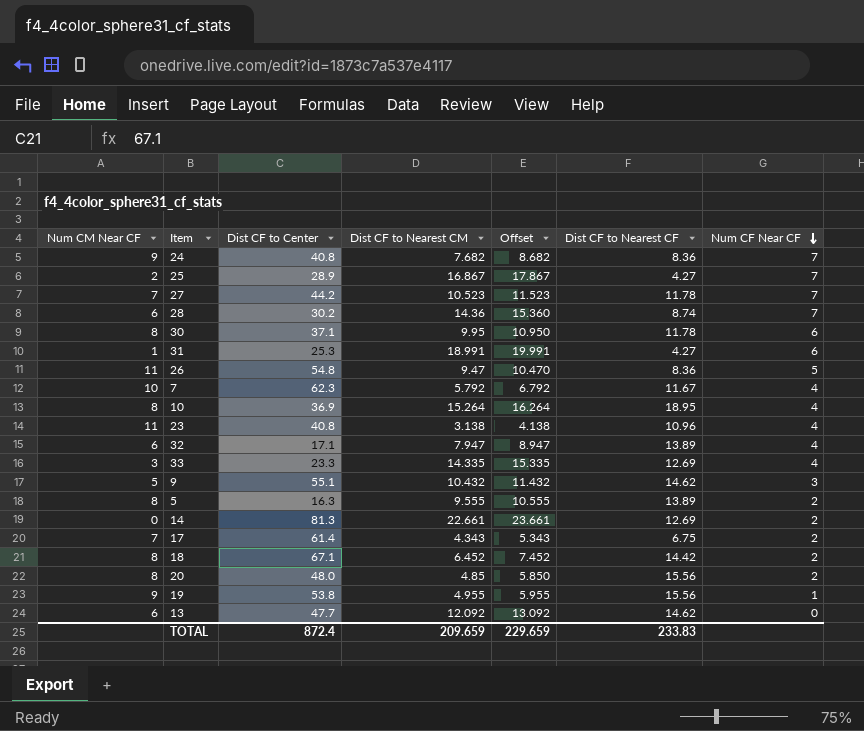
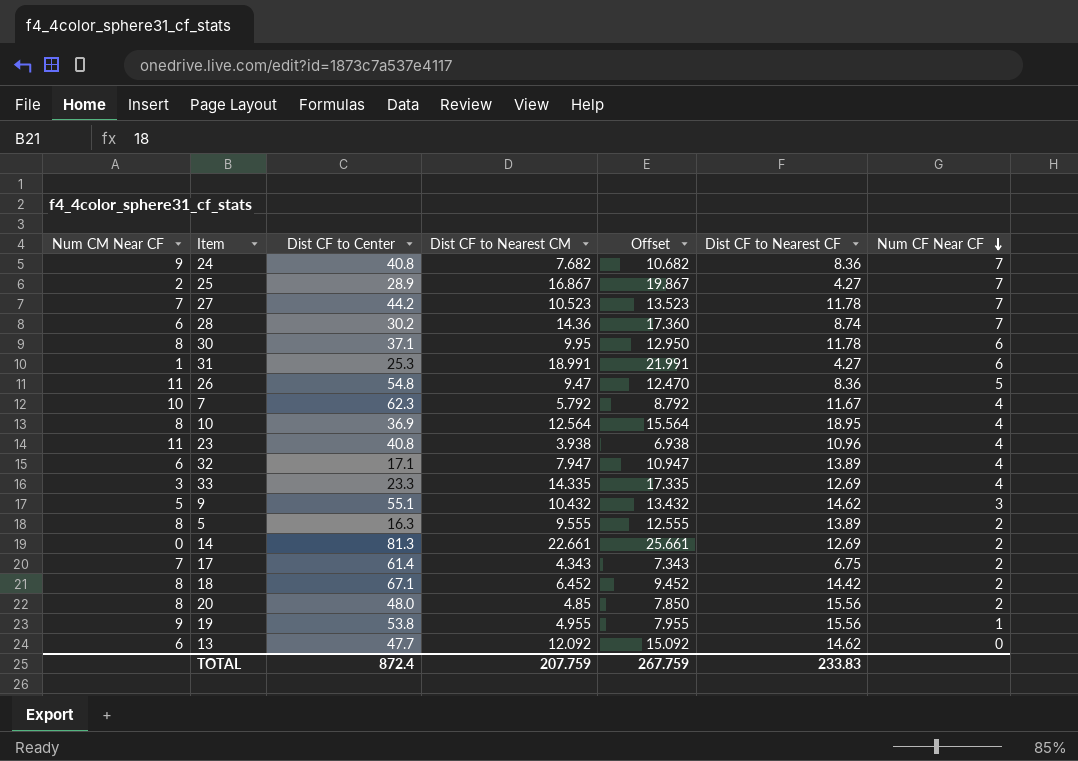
column Offset | formula: [Dist CF to Nearest CM] + 1 -> [Dist CF to Nearest CM] + 3
10 | Dist CF to Nearest CM: 15.264 -> 12.564
23 | Dist CF to Nearest CM: 3.138 -> 3.938
TOTAL | Dist CF to Nearest CM: 209.659 -> 207.759
TOTAL | Offset: 229.659 -> 267.759

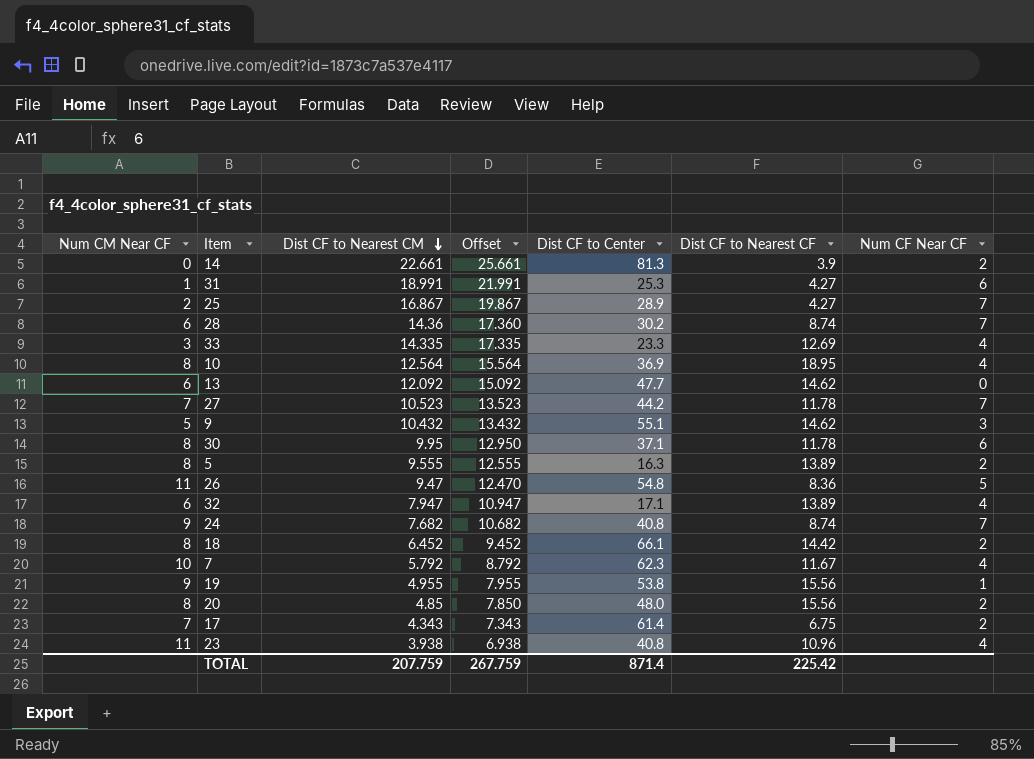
row order: Num CF Near CF descending -> Dist CF to Nearest CM descending
column Dist CF to Center | position: 3 -> 5
14 | Dist CF to Nearest CF: 12.69 -> 3.9
24 | Dist CF to Nearest CF: 8.36 -> 8.74
18 | Dist CF to Center: 67.1 -> 66.1
TOTAL | Dist CF to Center: 872.4 -> 871.4
TOTAL | Dist CF to Nearest CF: 233.83 -> 225.42

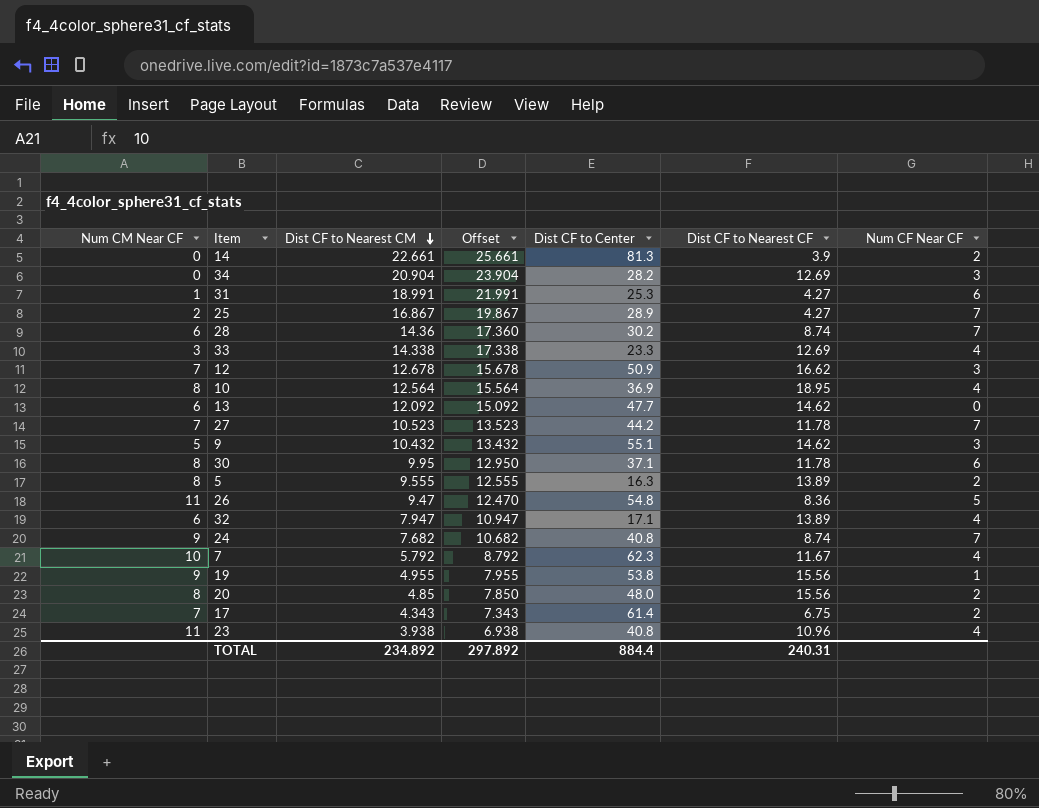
row 18: 8 | 6.452 | 9.452 | 66.1 | 14.42 | 2 -> none
row 34: none -> 0 | 20.904 | 23.904 | 28.2 | 12.69 | 3
33 | Dist CF to Nearest CM: 14.335 -> 14.338
33 | Offset: 17.335 -> 17.338
row 12: none -> 7 | 12.678 | 15.678 | 50.9 | 16.62 | 3
TOTAL | Dist CF to Nearest CM: 207.759 -> 234.892
TOTAL | Offset: 267.759 -> 297.892
TOTAL | Dist CF to Center: 871.4 -> 884.4
TOTAL | Dist CF to Nearest CF: 225.42 -> 240.31

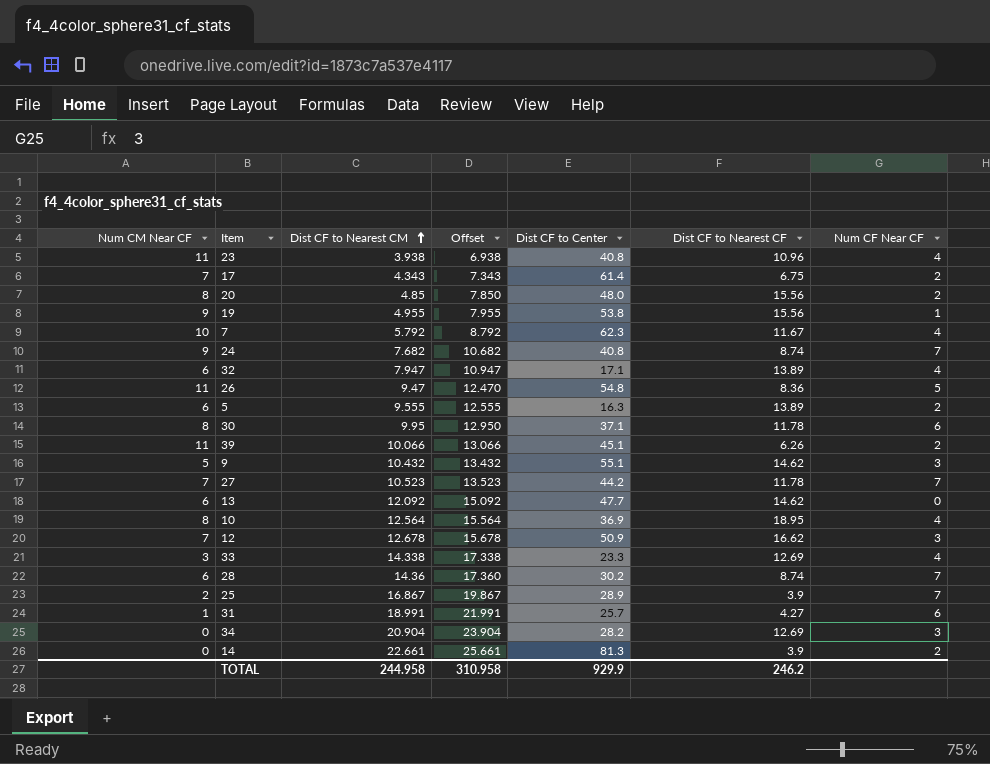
row order: Dist CF to Nearest CM descending -> Dist CF to Nearest CM ascending
5 | Num CM Near CF: 8 -> 6
row 39: none -> 11 | 10.066 | 13.066 | 45.1 | 6.26 | 2
25 | Dist CF to Nearest CF: 4.27 -> 3.9
31 | Dist CF to Center: 25.3 -> 25.7
TOTAL | Dist CF to Nearest CM: 234.892 -> 244.958
TOTAL | Offset: 297.892 -> 310.958
TOTAL | Dist CF to Center: 884.4 -> 929.9
TOTAL | Dist CF to Nearest CF: 240.31 -> 246.2

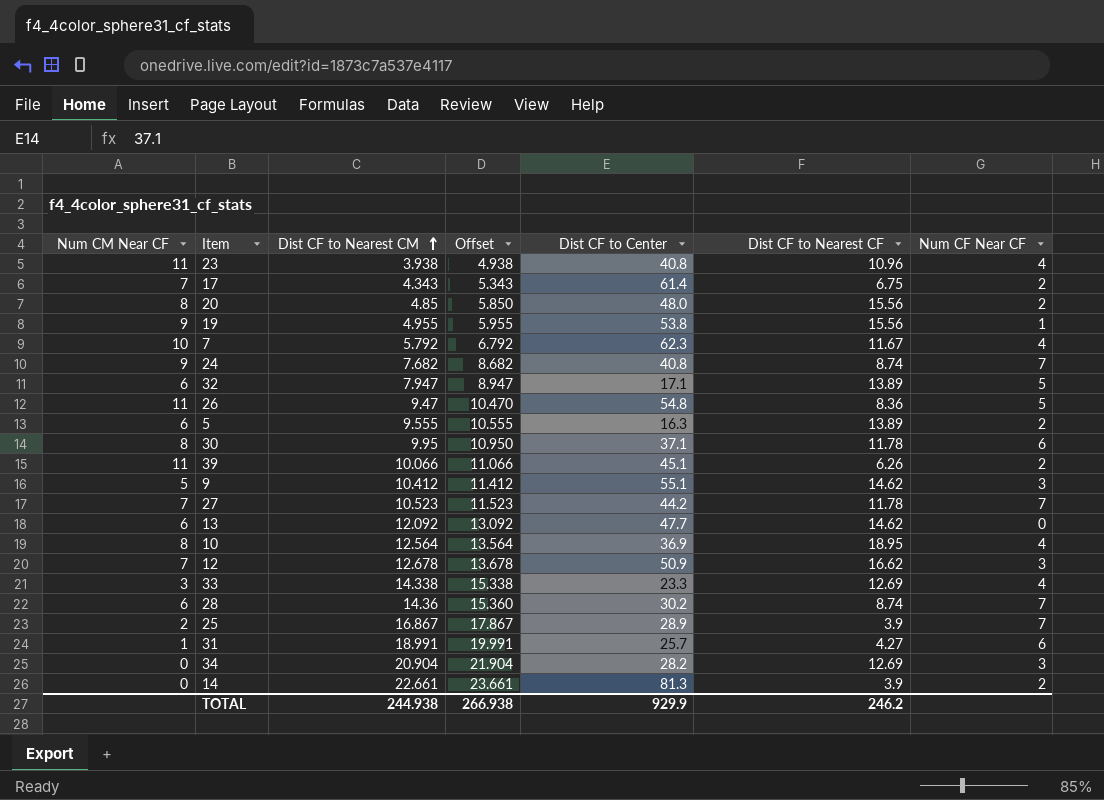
column Offset | formula: [Dist CF to Nearest CM] + 3 -> [Dist CF to Nearest CM] + 1
32 | Num CF Near CF: 4 -> 5
9 | Dist CF to Nearest CM: 10.432 -> 10.412
TOTAL | Dist CF to Nearest CM: 244.958 -> 244.938
TOTAL | Offset: 310.958 -> 266.938

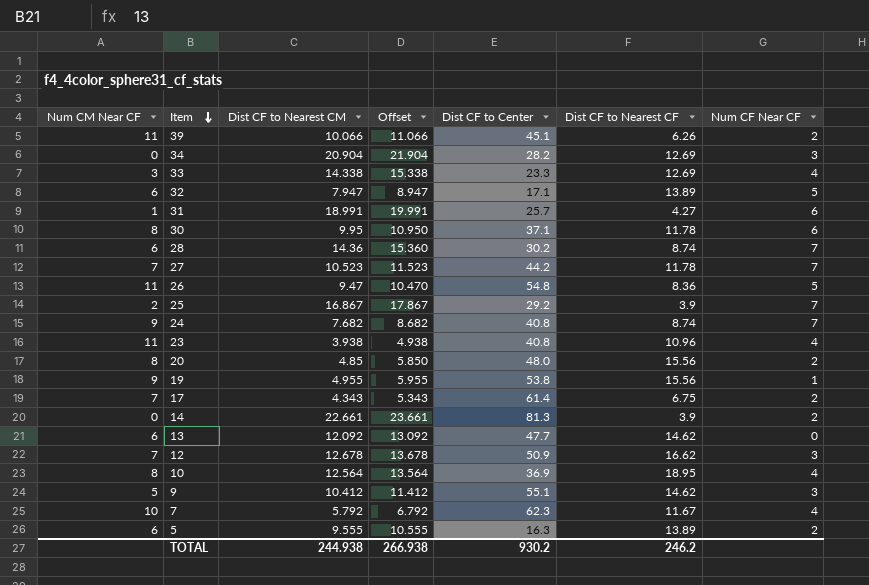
row order: Dist CF to Nearest CM ascending -> Item descending
25 | Dist CF to Center: 28.9 -> 29.2
TOTAL | Dist CF to Center: 929.9 -> 930.2

